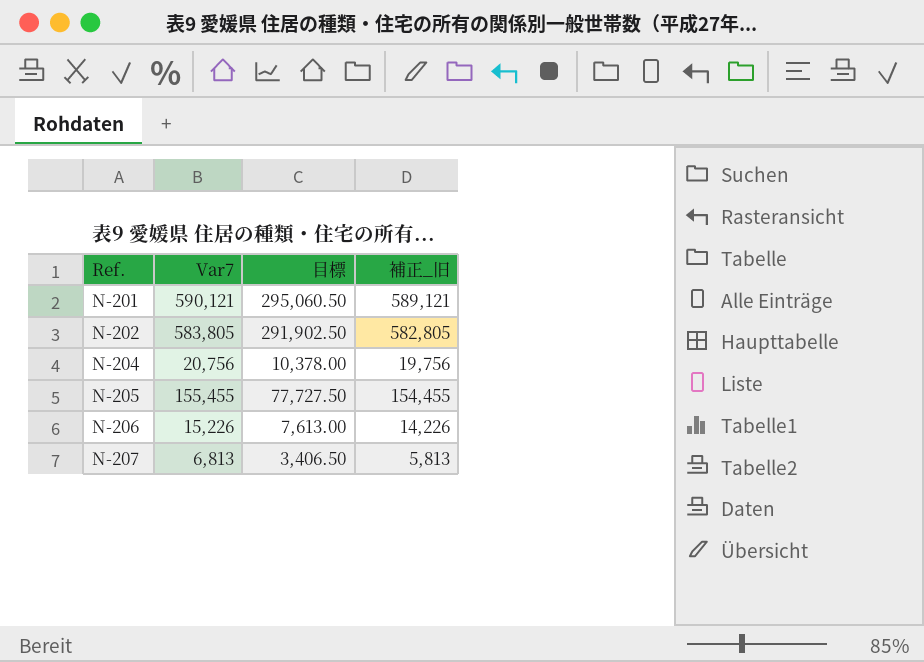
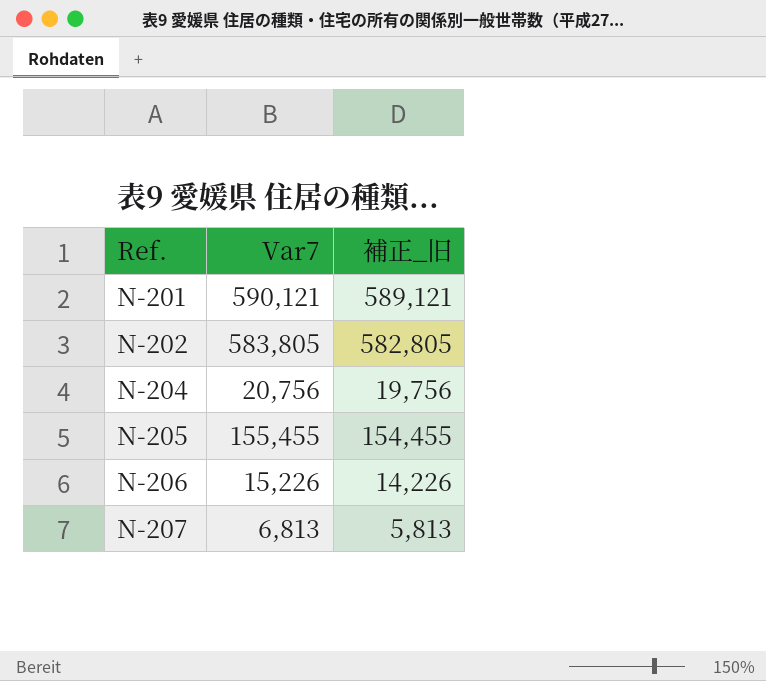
column 目標 | formula: [Var7] * 0.5 -> none

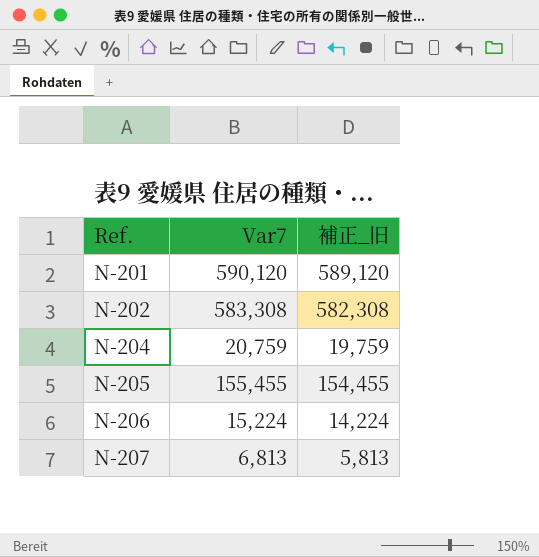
N-201 | Var7: 590,121 -> 590,120
N-201 | 補正_旧: 589,121 -> 589,120
N-202 | Var7: 583,805 -> 583,308
N-202 | 補正_旧: 582,805 -> 582,308
N-204 | Var7: 20,756 -> 20,759
N-204 | 補正_旧: 19,756 -> 19,759
N-206 | Var7: 15,226 -> 15,224
N-206 | 補正_旧: 14,226 -> 14,224

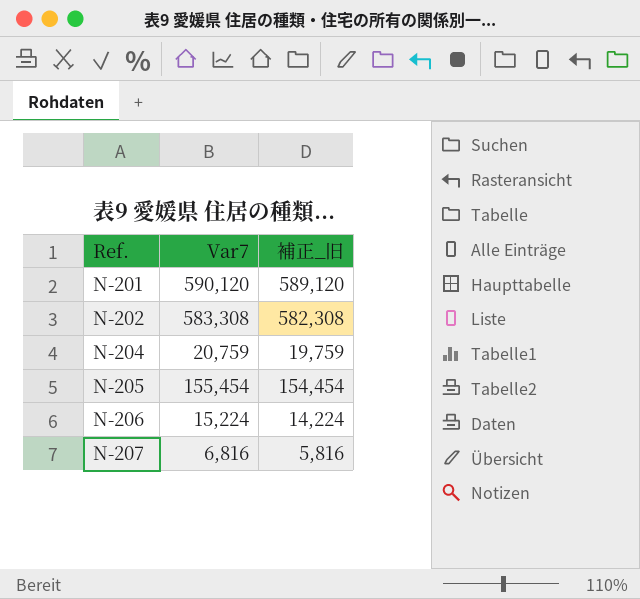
N-205 | Var7: 155,455 -> 155,454
N-205 | 補正_旧: 154,455 -> 154,454
N-207 | Var7: 6,813 -> 6,816
N-207 | 補正_旧: 5,813 -> 5,816

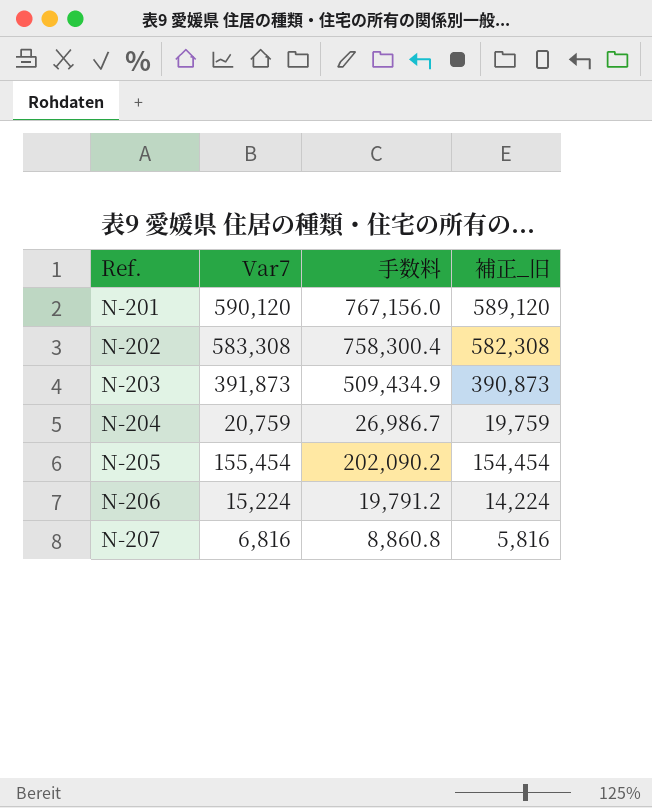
column 手数料 | formula: none -> [Var7] * 1.3
row N-203: none -> 391,873 | 509,434.9 | 390,873

